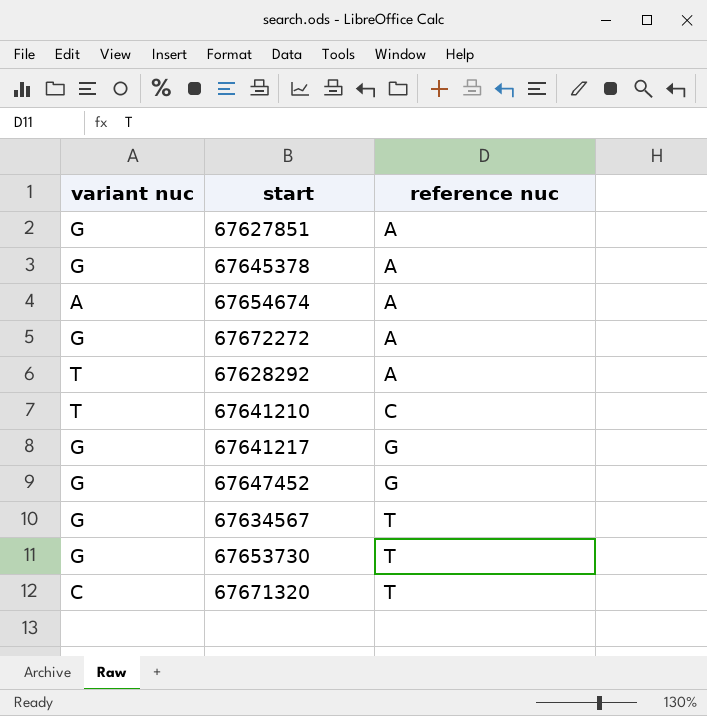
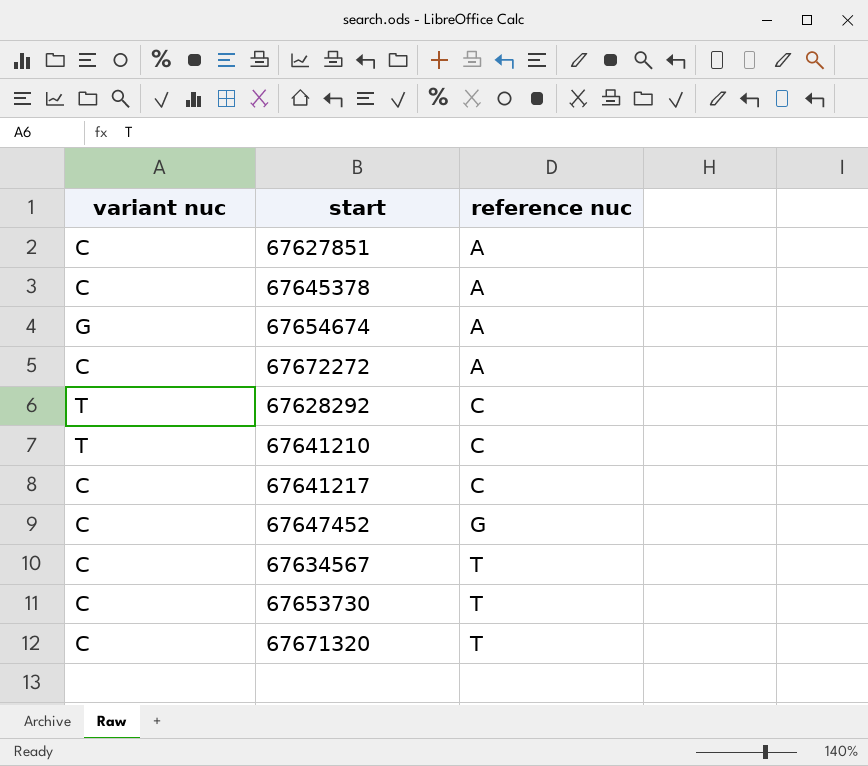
67627851 | variant nuc: G -> C
67645378 | variant nuc: G -> C
67654674 | variant nuc: A -> G
67672272 | variant nuc: G -> C
67628292 | reference nuc: A -> C
67641217 | variant nuc: G -> C
67641217 | reference nuc: G -> C
67647452 | variant nuc: G -> C
67634567 | variant nuc: G -> C
67653730 | variant nuc: G -> C

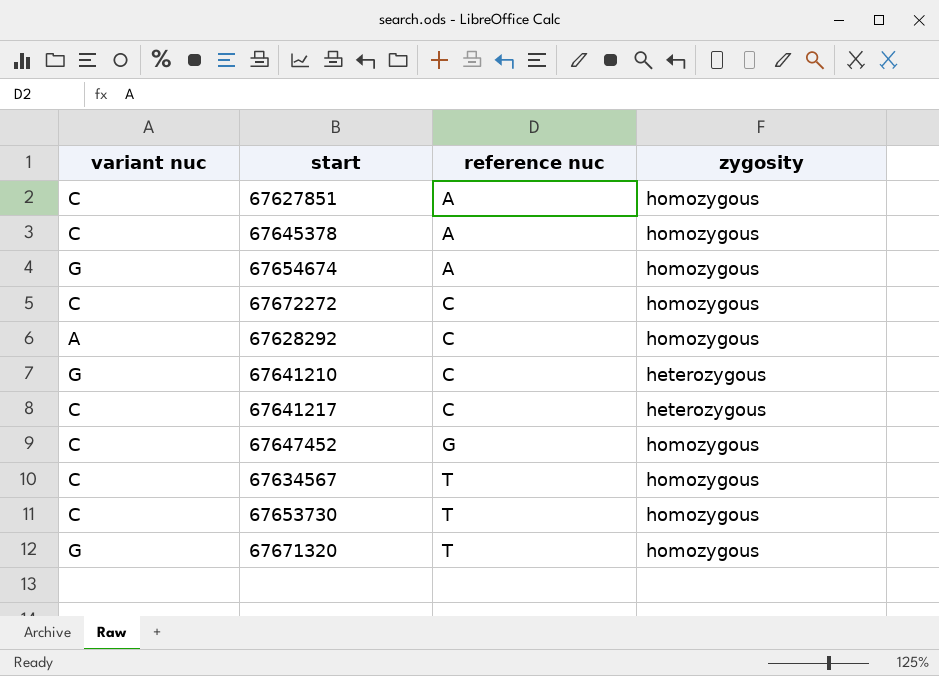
column zygosity | position: none -> 4
67672272 | reference nuc: A -> C
67628292 | variant nuc: T -> A
67641210 | variant nuc: T -> G
67671320 | variant nuc: C -> G

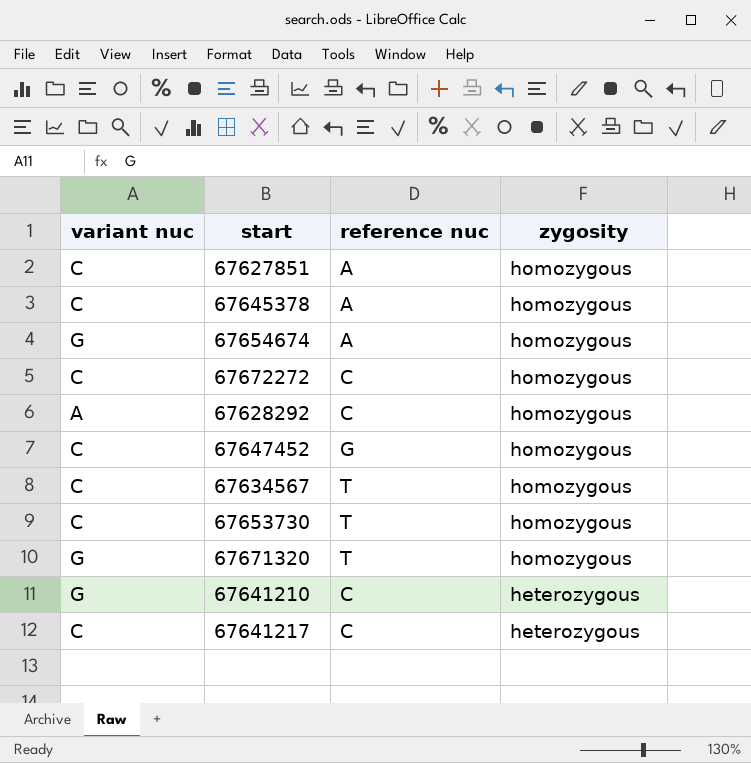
row order: reference nuc ascending -> zygosity descending

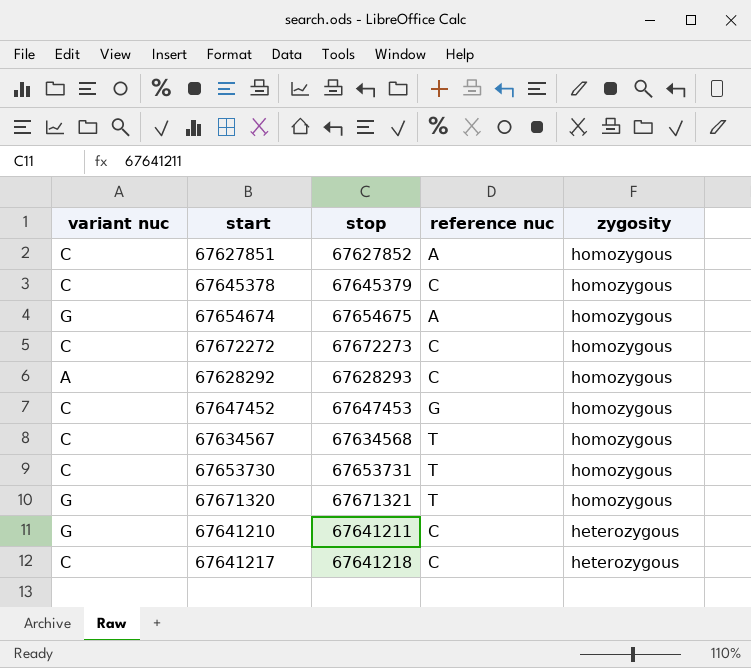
column stop | position: none -> 3
67645378 | reference nuc: A -> C

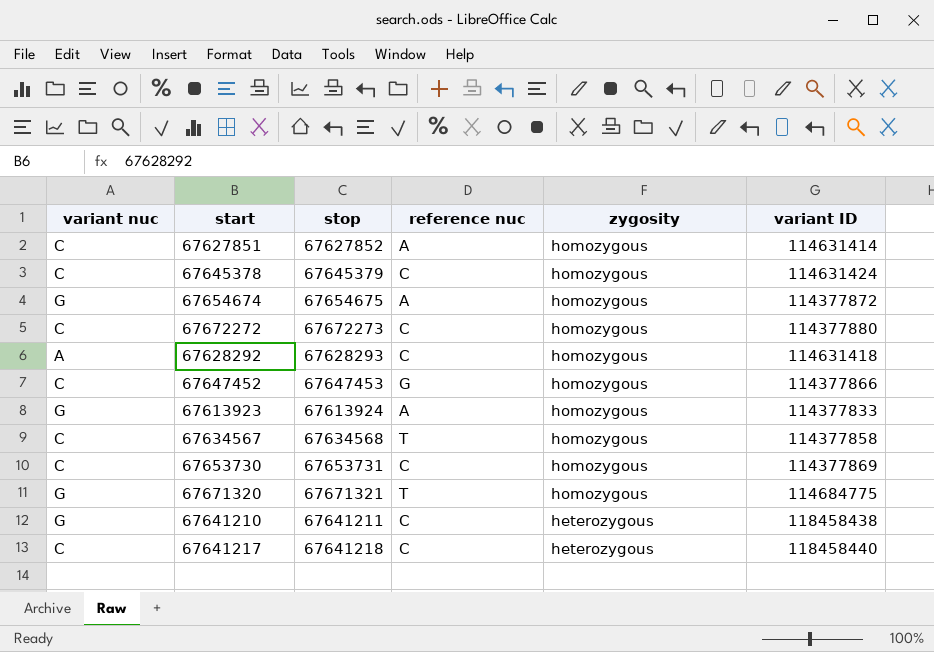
column variant ID | position: none -> 6
row 67613923: none -> G | 67613924 | A | homozygous | 114377833
67653730 | reference nuc: T -> C

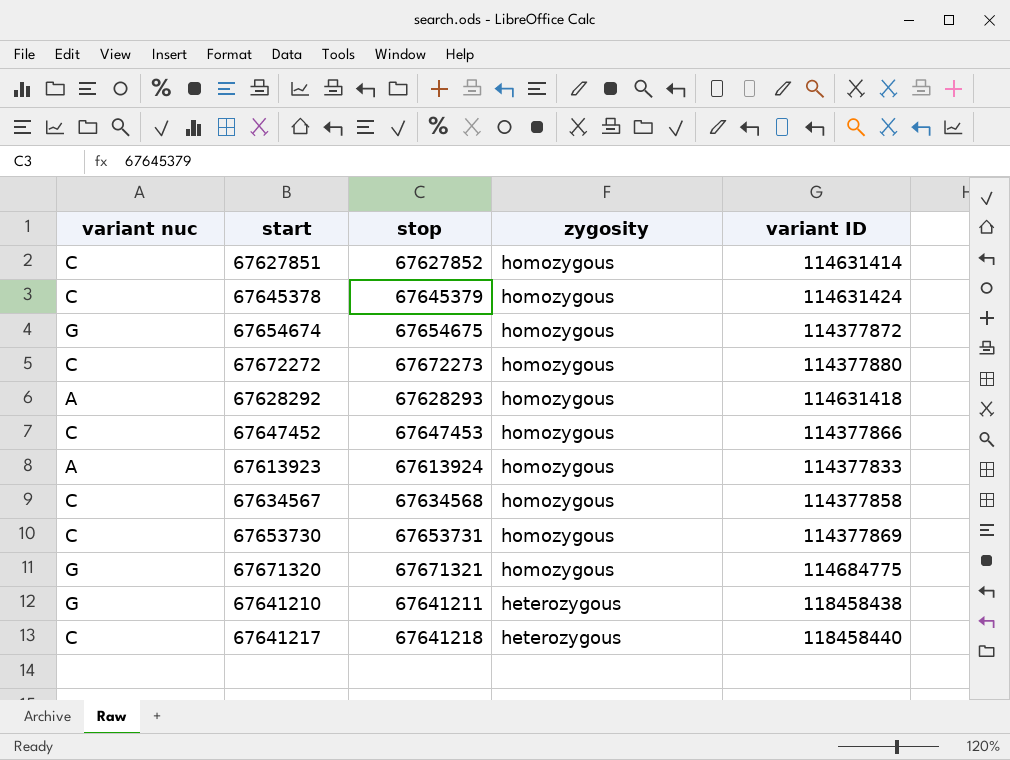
column reference nuc | position: 4 -> none
67613923 | variant nuc: G -> A

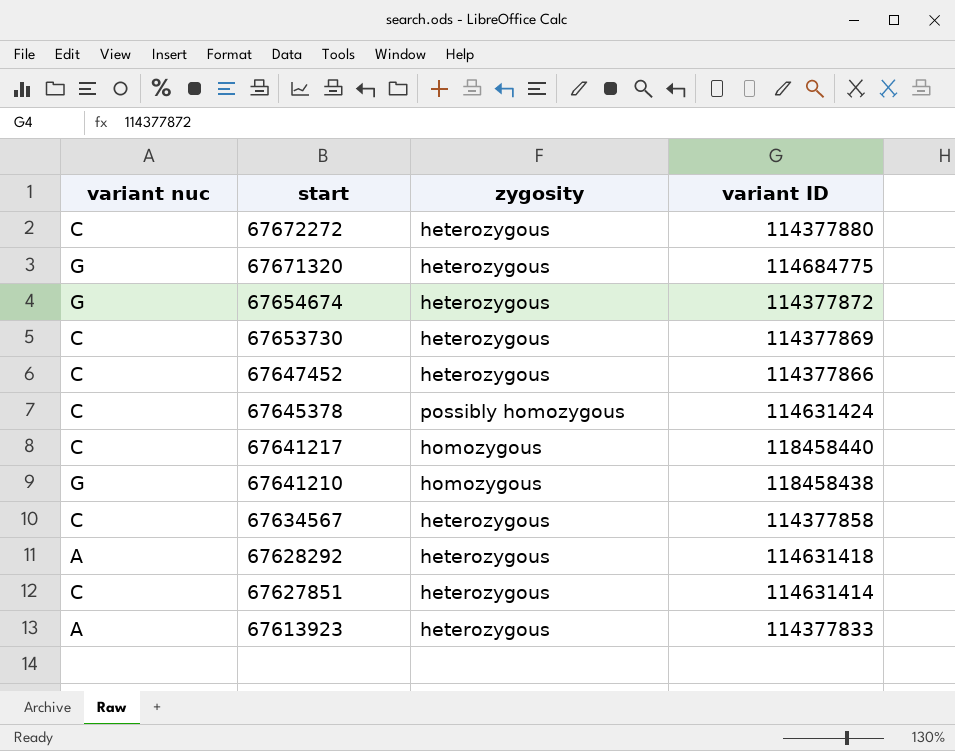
row order: zygosity descending -> start descending
column stop | position: 3 -> none
67672272 | zygosity: homozygous -> heterozygous
67671320 | zygosity: homozygous -> heterozygous
67654674 | zygosity: homozygous -> heterozygous
67653730 | zygosity: homozygous -> heterozygous
67647452 | zygosity: homozygous -> heterozygous
67645378 | zygosity: homozygous -> possibly homozygous
67641217 | zygosity: heterozygous -> homozygous
67641210 | zygosity: heterozygous -> homozygous
67634567 | zygosity: homozygous -> heterozygous
67628292 | zygosity: homozygous -> heterozygous
67627851 | zygosity: homozygous -> heterozygous
67613923 | zygosity: homozygous -> heterozygous

